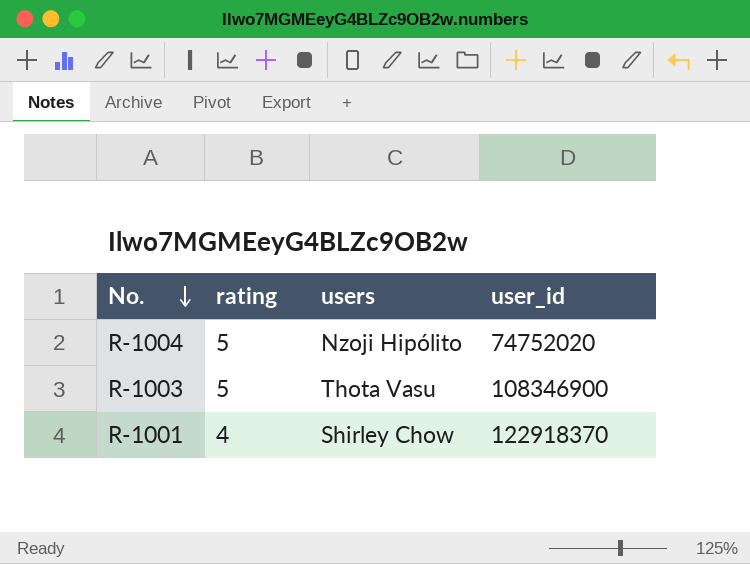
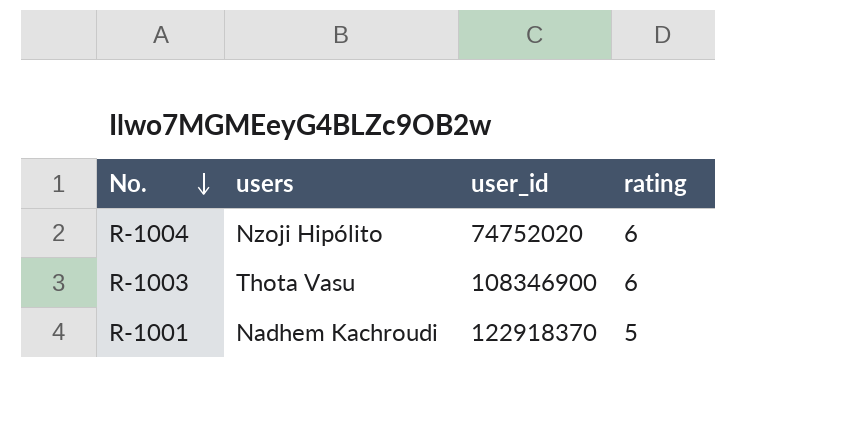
column rating | position: 2 -> 4
R-1004 | rating: 5 -> 6
R-1003 | rating: 5 -> 6
R-1001 | users: Shirley Chow -> Nadhem Kachroudi
R-1001 | rating: 4 -> 5

